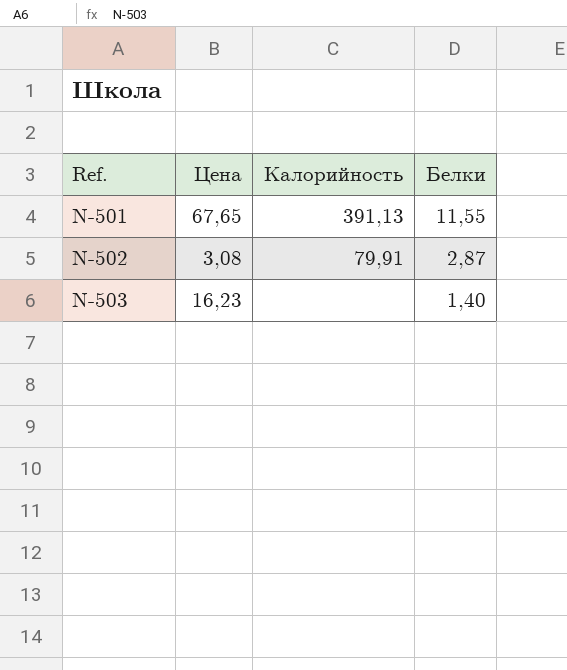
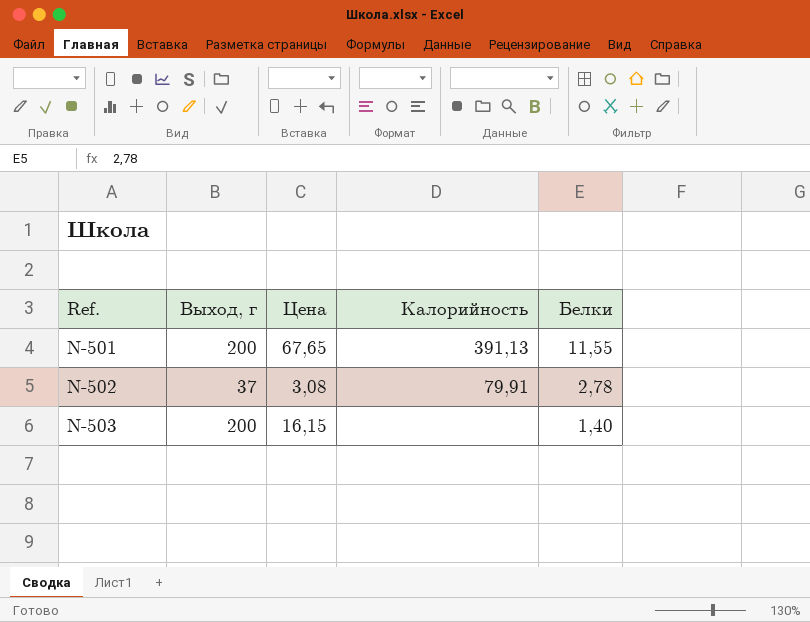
column Выход, г | position: none -> 2
N-502 | Белки: 2,87 -> 2,78
N-503 | Цена: 16,23 -> 16,15

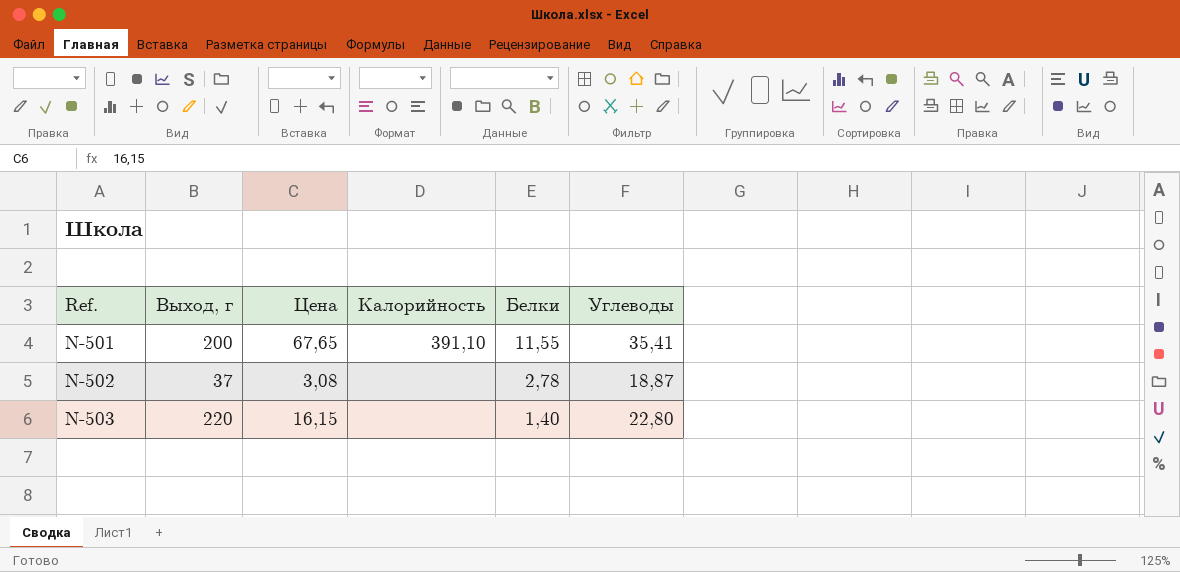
column Углеводы | position: none -> 6
N-501 | Калорийность: 391,13 -> 391,10
N-502 | Калорийность: 79,91 -> none
N-503 | Выход, г: 200 -> 220

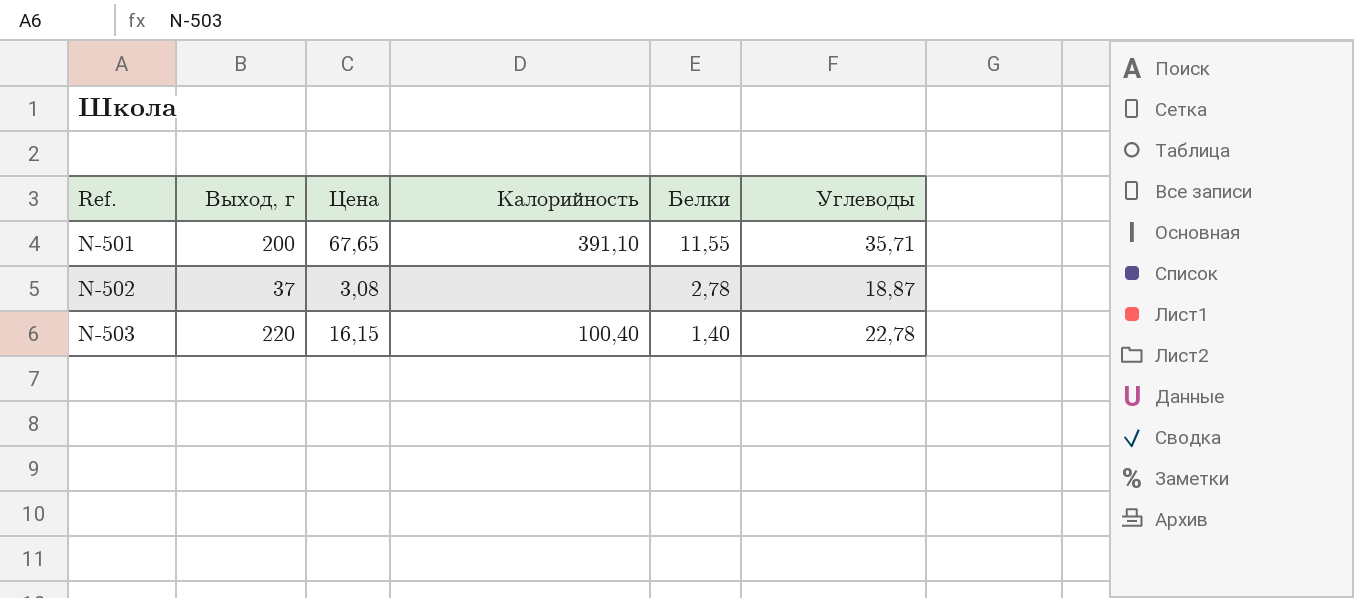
N-501 | Углеводы: 35,41 -> 35,71
N-503 | Калорийность: none -> 100,40
N-503 | Углеводы: 22,80 -> 22,78

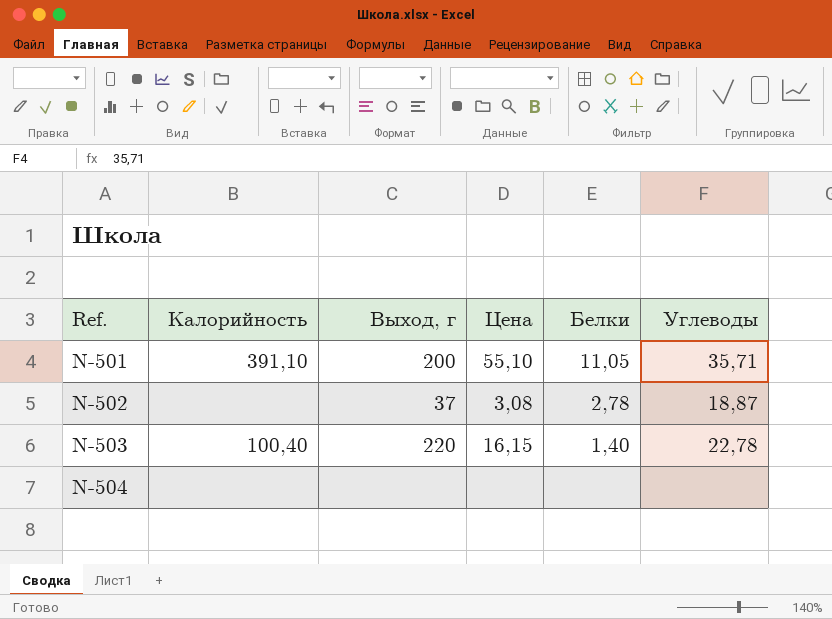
column Калорийность | position: 4 -> 2
N-501 | Цена: 67,65 -> 55,10
N-501 | Белки: 11,55 -> 11,05
row N-504: none -> none | none | none | none | none

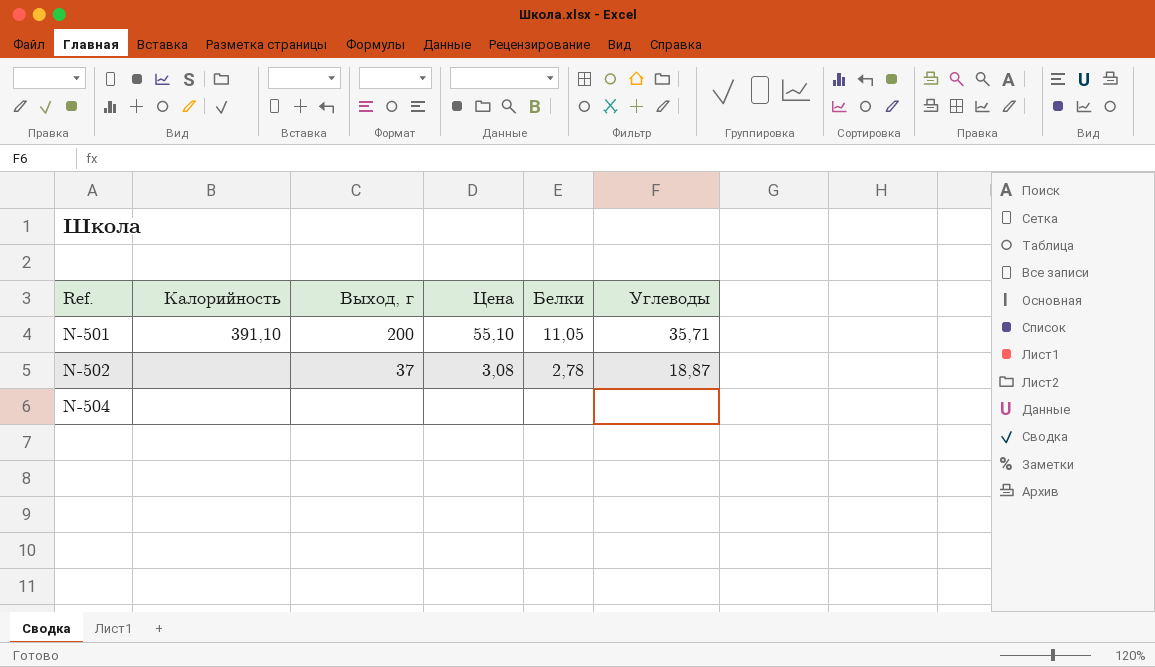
row N-503: 100,40 | 220 | 16,15 | 1,40 | 22,78 -> none

